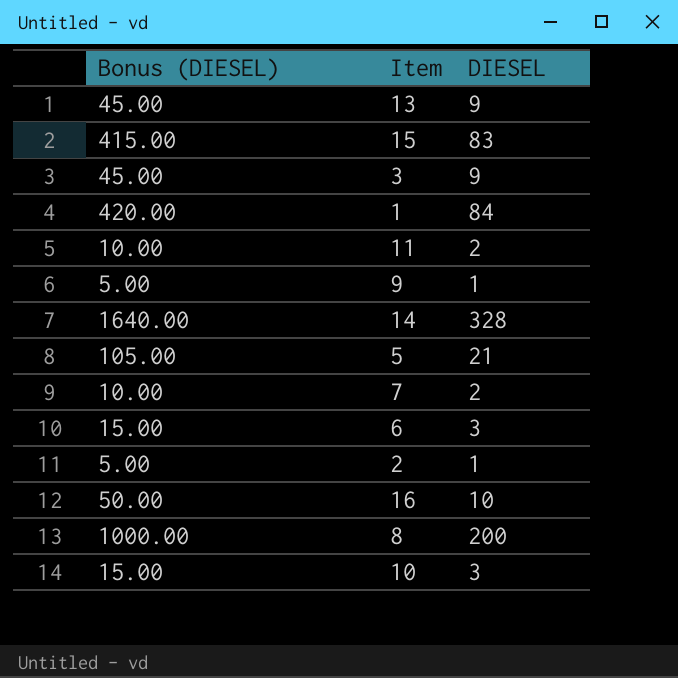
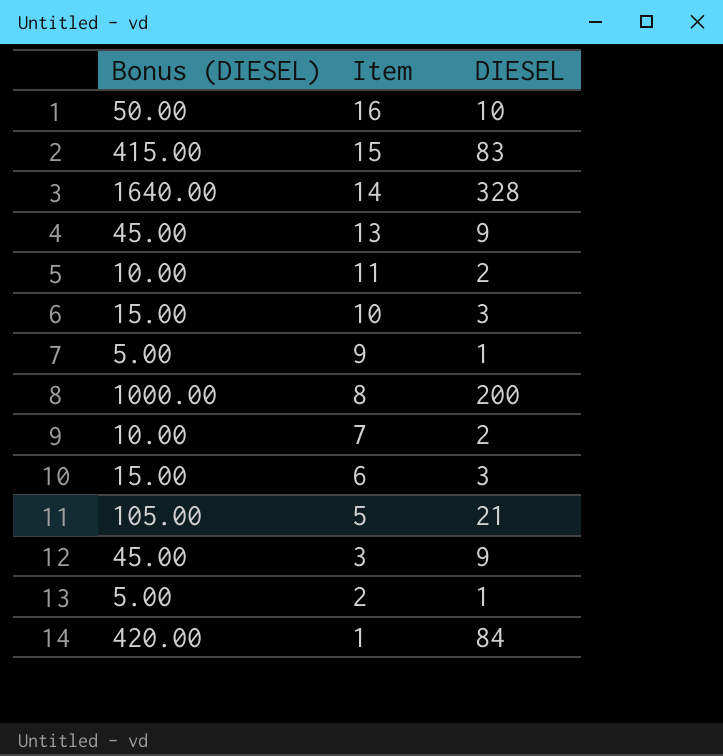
row order: none -> Item descending

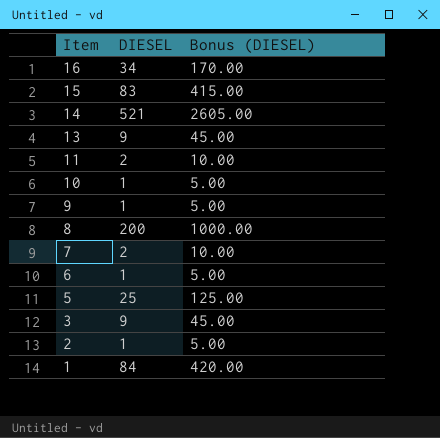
column Bonus (DIESEL) | position: 1 -> 3
16 | DIESEL: 10 -> 34
16 | Bonus (DIESEL): 50.00 -> 170.00
14 | DIESEL: 328 -> 521
14 | Bonus (DIESEL): 1640.00 -> 2605.00
10 | DIESEL: 3 -> 1
10 | Bonus (DIESEL): 15.00 -> 5.00
6 | DIESEL: 3 -> 1
6 | Bonus (DIESEL): 15.00 -> 5.00
5 | DIESEL: 21 -> 25
5 | Bonus (DIESEL): 105.00 -> 125.00

